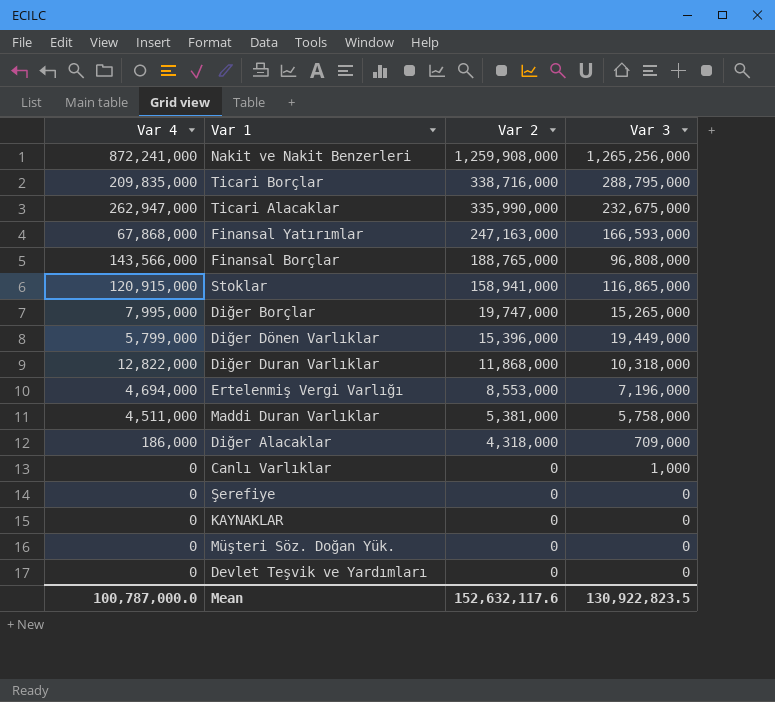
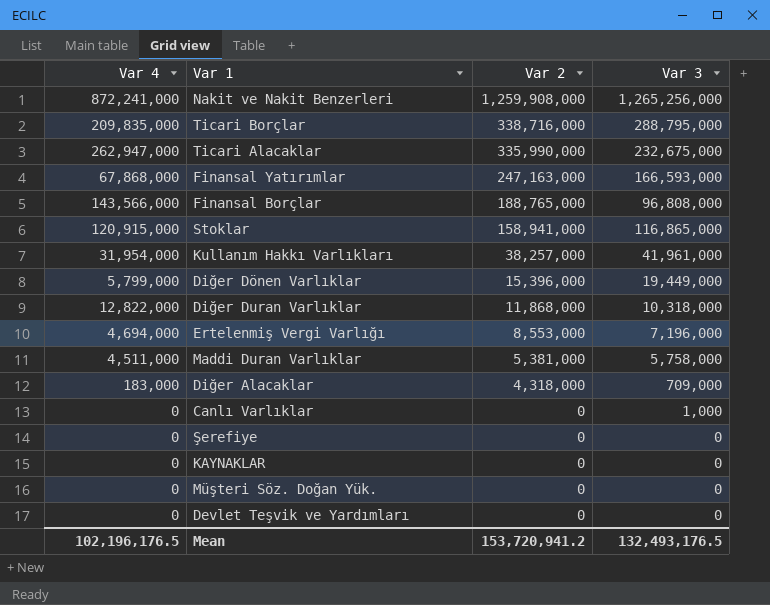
row Diğer Borçlar: 7,995,000 | 19,747,000 | 15,265,000 -> none
row Kullanım Hakkı Varlıkları: none -> 31,954,000 | 38,257,000 | 41,961,000
Diğer Alacaklar | Var 4: 186,000 -> 183,000
Mean | Var 4: 100,787,000.0 -> 102,196,176.5
Mean | Var 2: 152,632,117.6 -> 153,720,941.2
Mean | Var 3: 130,922,823.5 -> 132,493,176.5

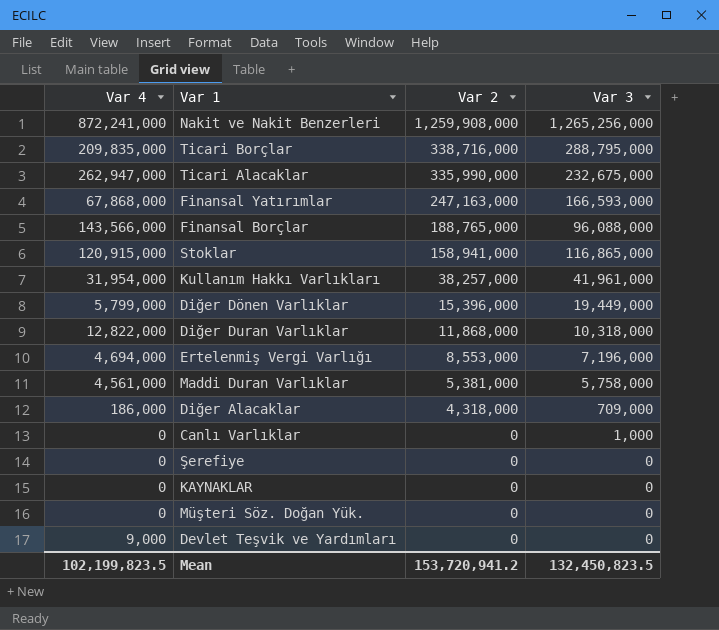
Finansal Borçlar | Var 3: 96,808,000 -> 96,088,000
Maddi Duran Varlıklar | Var 4: 4,511,000 -> 4,561,000
Diğer Alacaklar | Var 4: 183,000 -> 186,000
Devlet Teşvik ve Yardımları | Var 4: 0 -> 9,000
Mean | Var 4: 102,196,176.5 -> 102,199,823.5
Mean | Var 3: 132,493,176.5 -> 132,450,823.5

